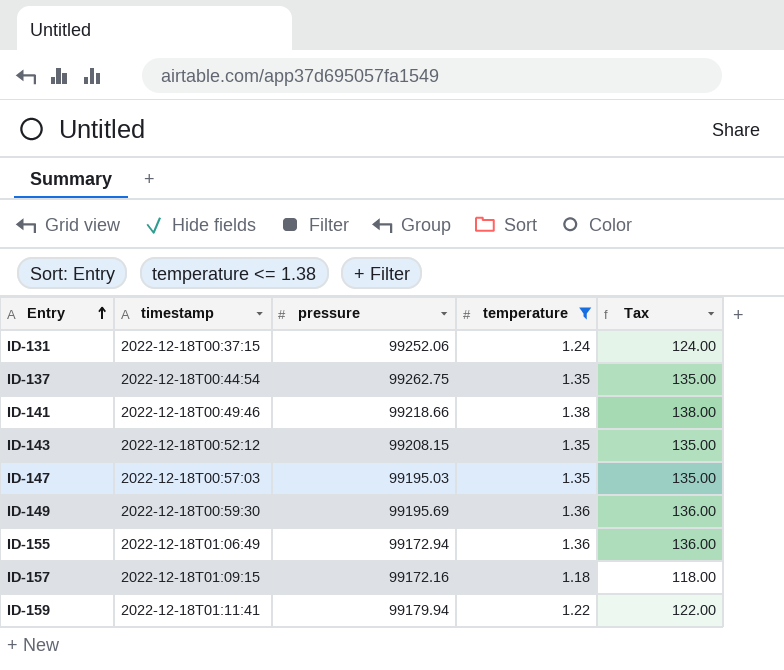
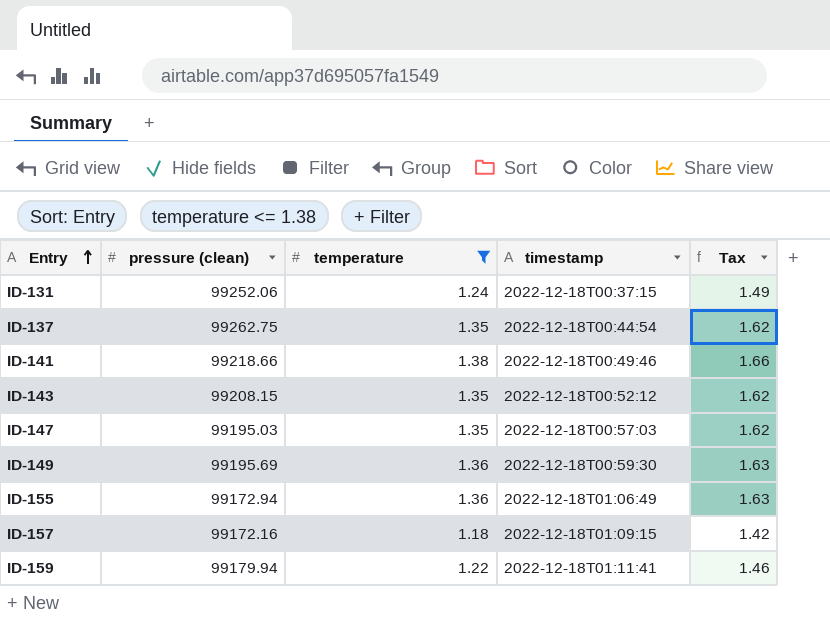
column name: pressure -> pressure (clean)
column timestamp | position: 2 -> 4
column Tax | formula: [temperature] * 100 -> [temperature] * 1.2

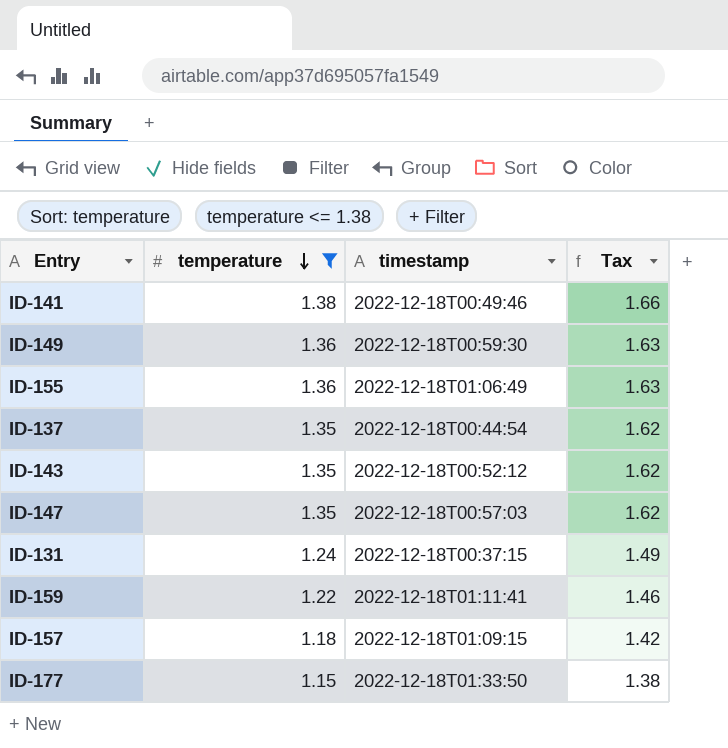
row order: Entry ascending -> temperature descending
column pressure (clean) | position: 2 -> none
row ID-177: none -> 1.15 | 2022-12-18T01:33:50 | 1.38

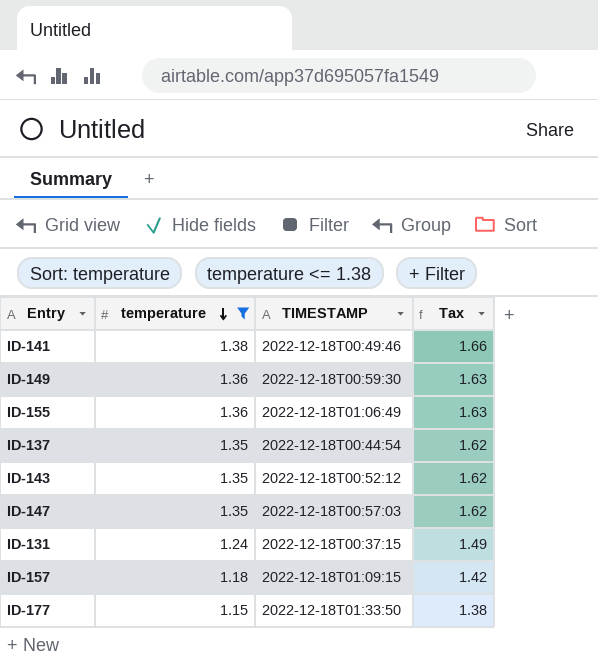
column name: timestamp -> TIMESTAMP
row ID-159: 1.22 | 2022-12-18T01:11:41 | 1.46 -> none

